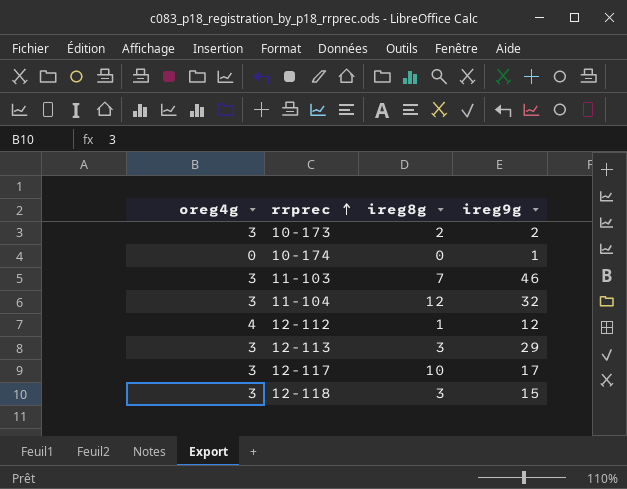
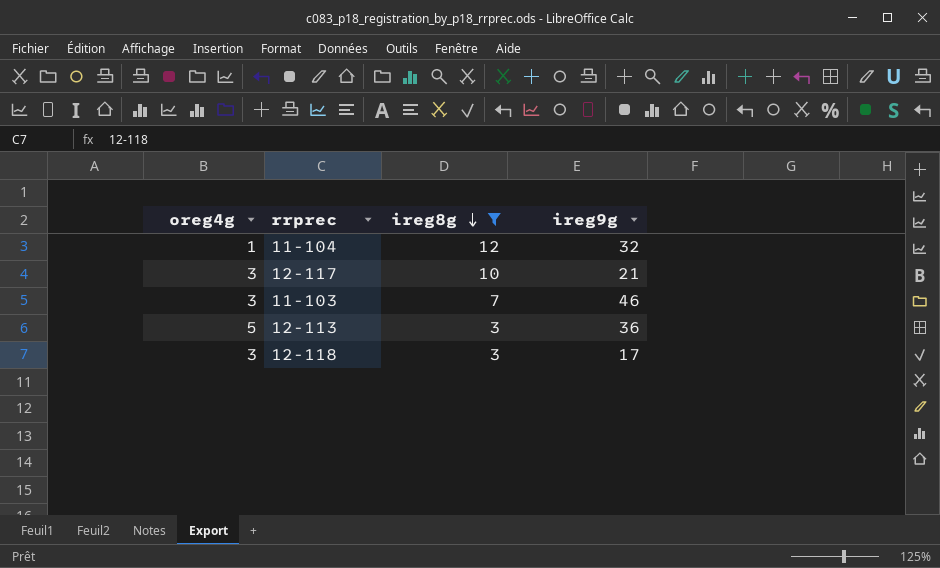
filter: none -> ireg8g >= 3
row order: rrprec ascending -> ireg8g descending
11-104 | oreg4g: 3 -> 1
12-117 | ireg9g: 17 -> 21
12-113 | oreg4g: 3 -> 5
12-113 | ireg9g: 29 -> 36
12-118 | ireg9g: 15 -> 17

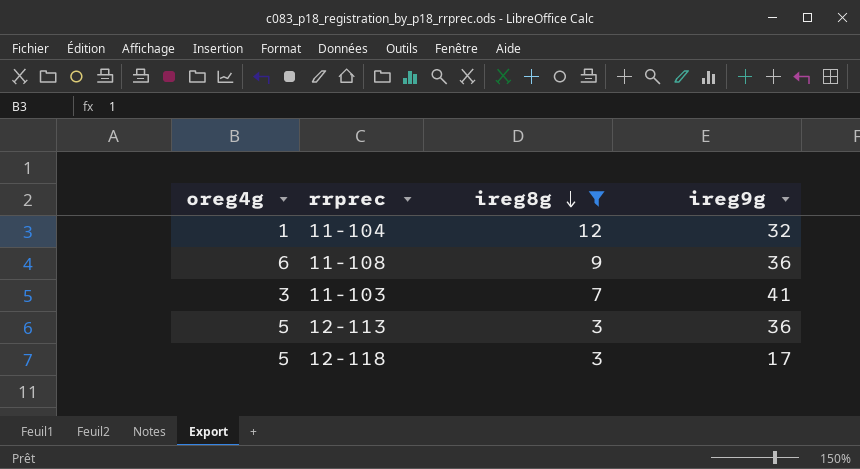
row 12-117: 3 | 10 | 21 -> none
row 11-108: none -> 6 | 9 | 36
11-103 | ireg9g: 46 -> 41
12-118 | oreg4g: 3 -> 5

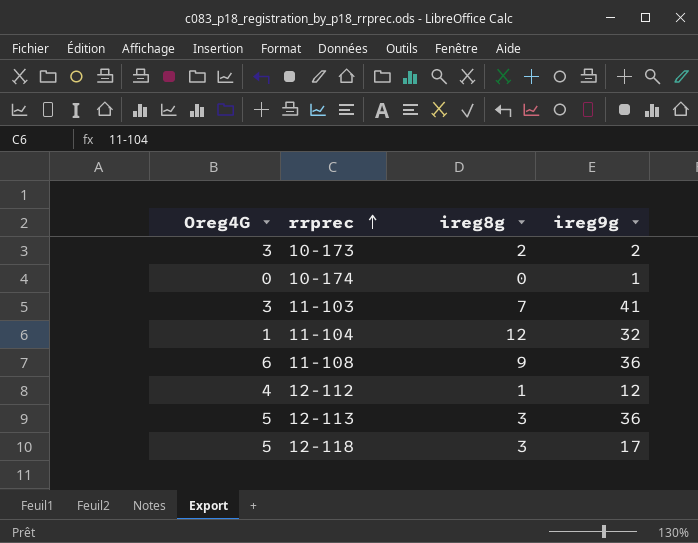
filter: ireg8g >= 3 -> none
row order: ireg8g descending -> rrprec ascending
column name: oreg4g -> Oreg4G

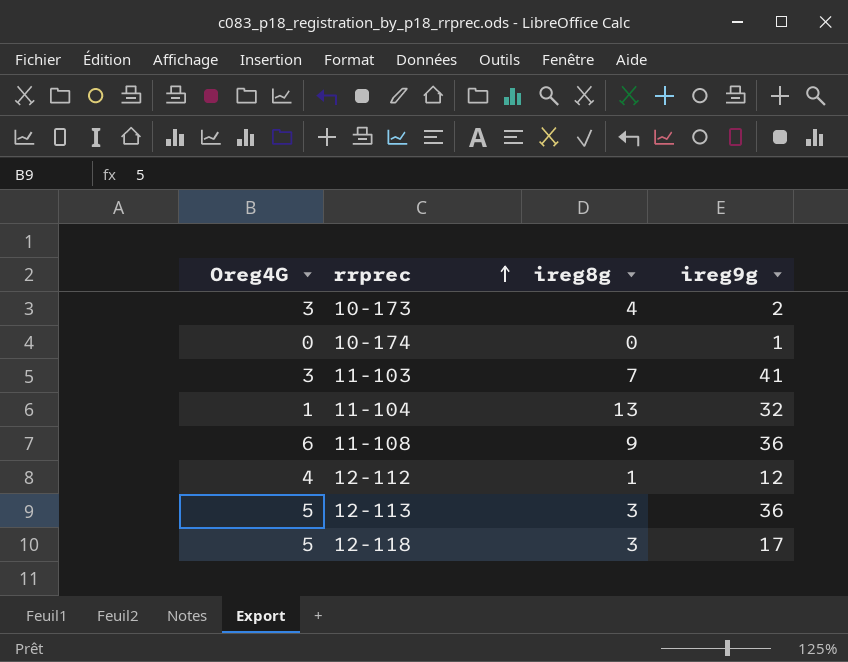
10-173 | ireg8g: 2 -> 4
11-104 | ireg8g: 12 -> 13

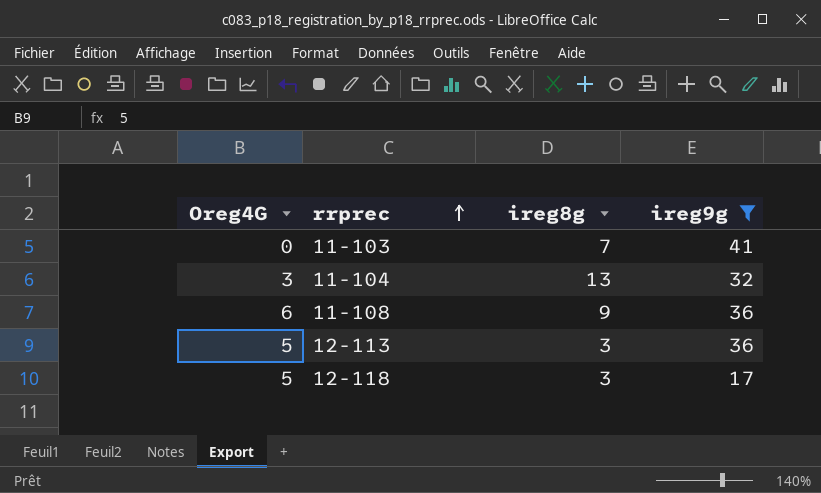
filter: none -> ireg9g >= 17
11-103 | Oreg4G: 3 -> 0
11-104 | Oreg4G: 1 -> 3

